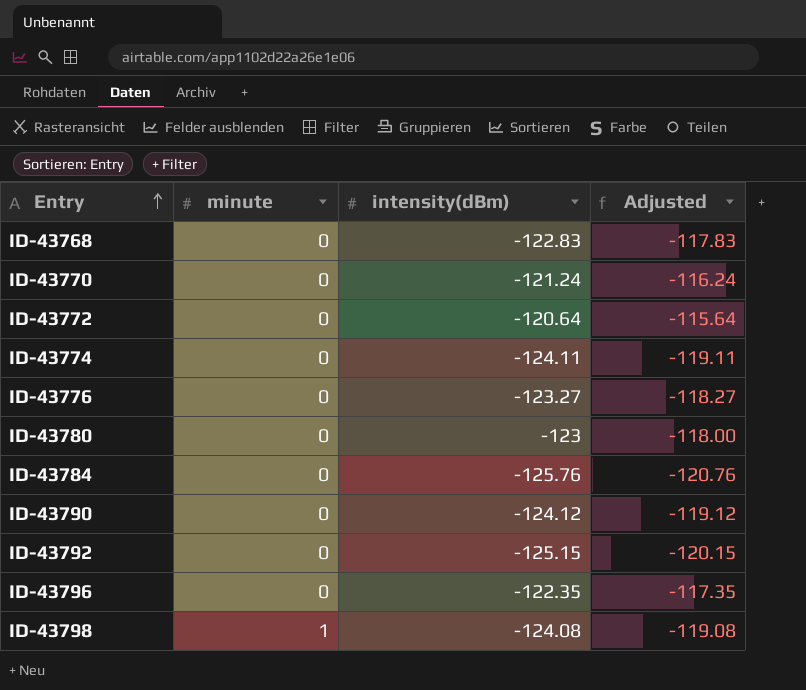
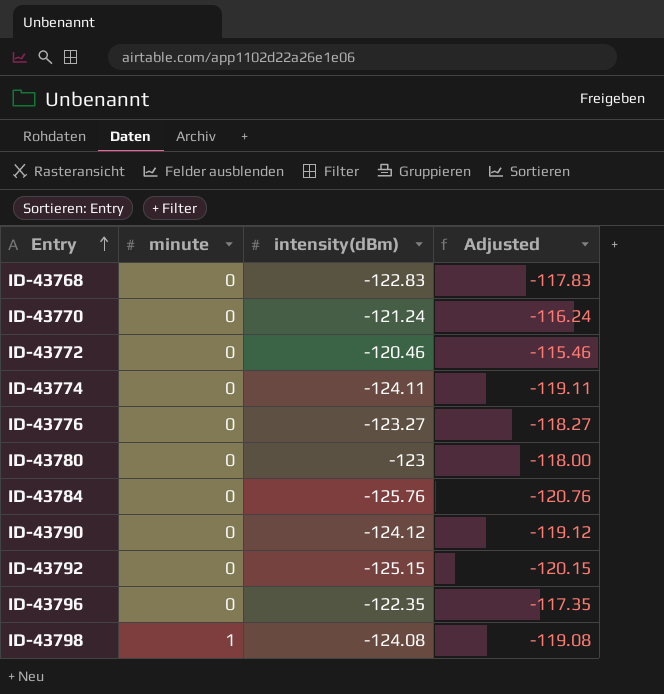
ID-43772 | intensity(dBm): -120.64 -> -120.46
ID-43772 | Adjusted: -115.64 -> -115.46

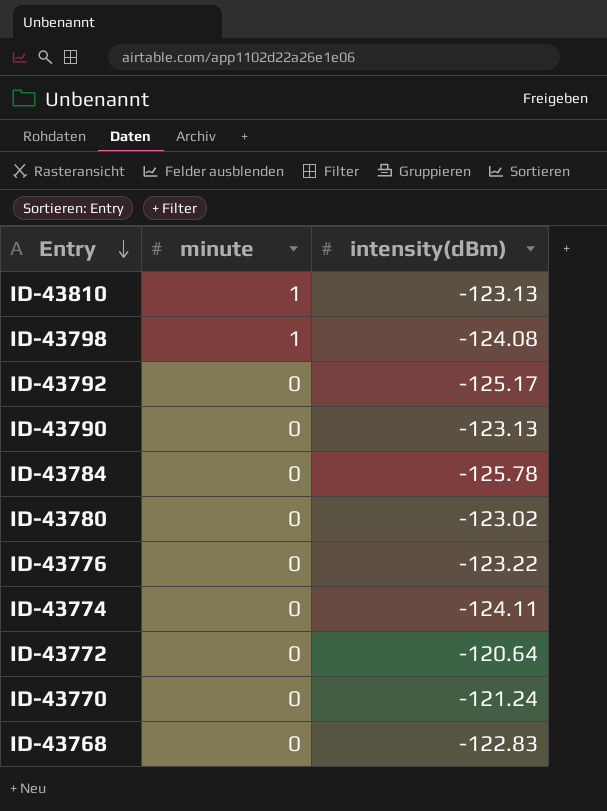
row order: Entry ascending -> Entry descending
column Adjusted | formula: [intensity(dBm)] + 5 -> none
row ID-43796: 0 | -122.35 | -117.35 -> none
row ID-43810: none -> 1 | -123.13
ID-43792 | intensity(dBm): -125.15 -> -125.17
ID-43790 | intensity(dBm): -124.12 -> -123.13
ID-43784 | intensity(dBm): -125.76 -> -125.78
ID-43780 | intensity(dBm): -123 -> -123.02
ID-43776 | intensity(dBm): -123.27 -> -123.22
ID-43772 | intensity(dBm): -120.46 -> -120.64

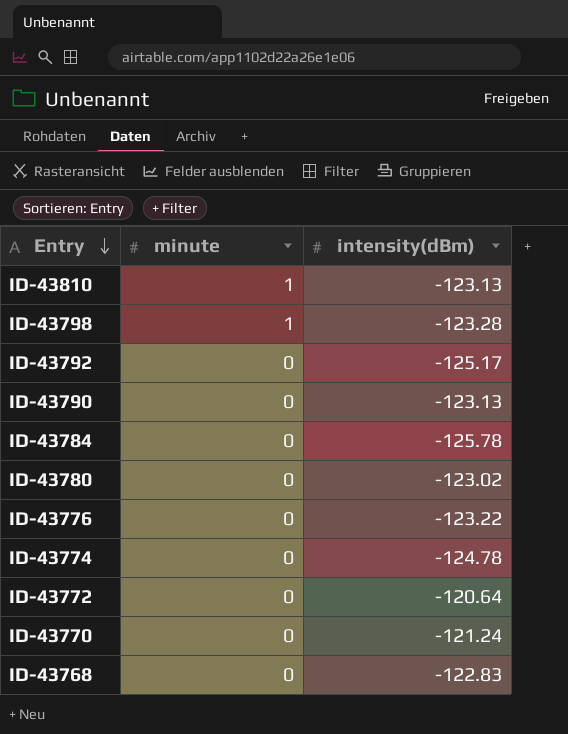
ID-43798 | intensity(dBm): -124.08 -> -123.28
ID-43774 | intensity(dBm): -124.11 -> -124.78

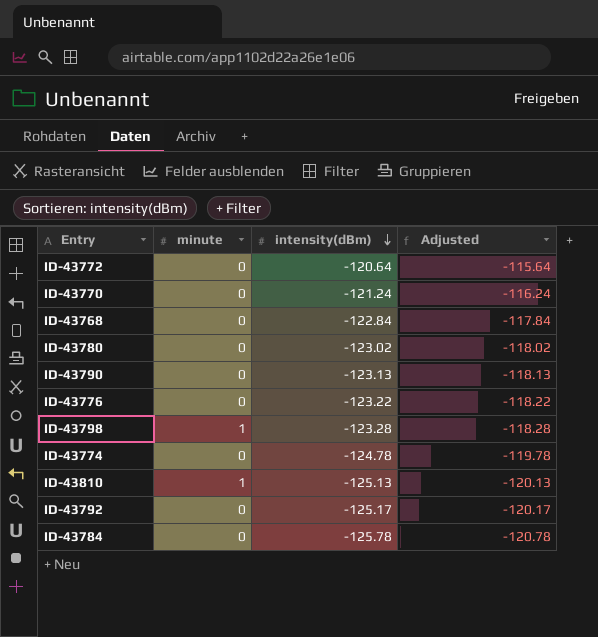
row order: Entry descending -> intensity(dBm) descending
column Adjusted | formula: none -> [intensity(dBm)] + 5
ID-43768 | intensity(dBm): -122.83 -> -122.84
ID-43810 | intensity(dBm): -123.13 -> -125.13

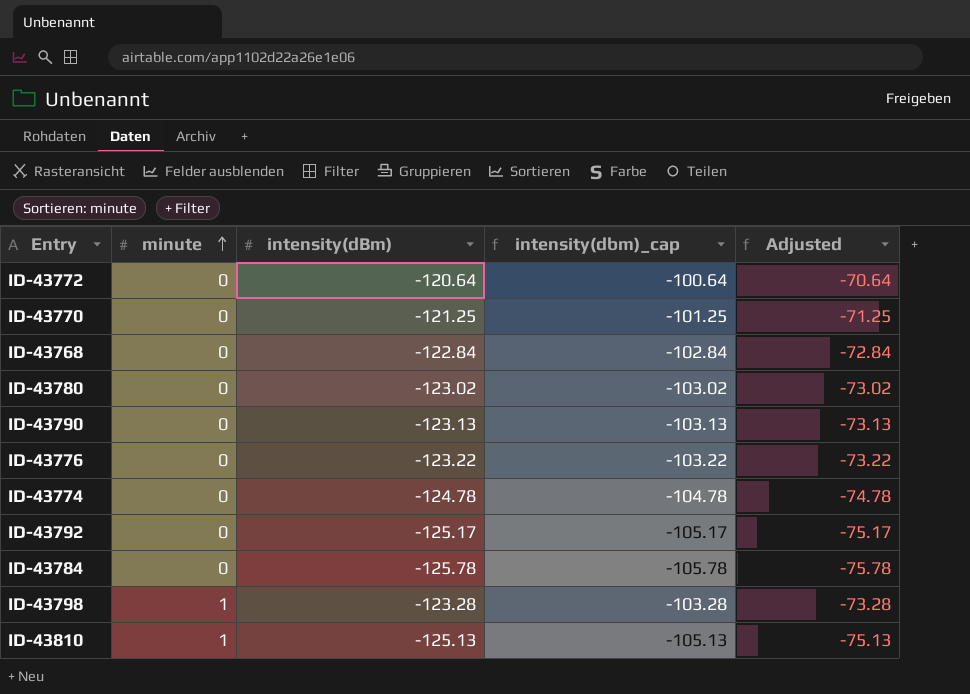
row order: intensity(dBm) descending -> minute ascending
column intensity(dbm)_cap | formula: none -> [intensity(dBm)] + 20
column Adjusted | formula: [intensity(dBm)] + 5 -> [intensity(dBm)] + 50
ID-43770 | intensity(dBm): -121.24 -> -121.25

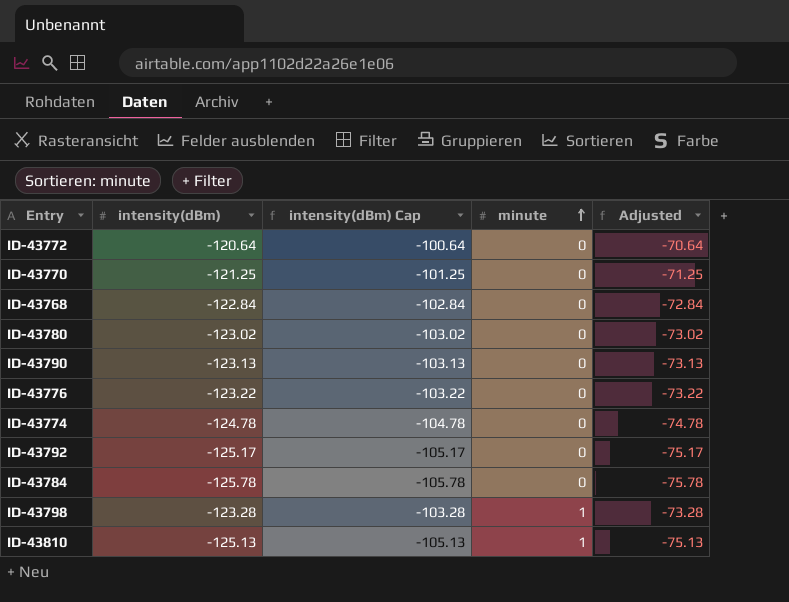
column name: intensity(dbm)_cap -> intensity(dBm) Cap
column minute | position: 2 -> 4

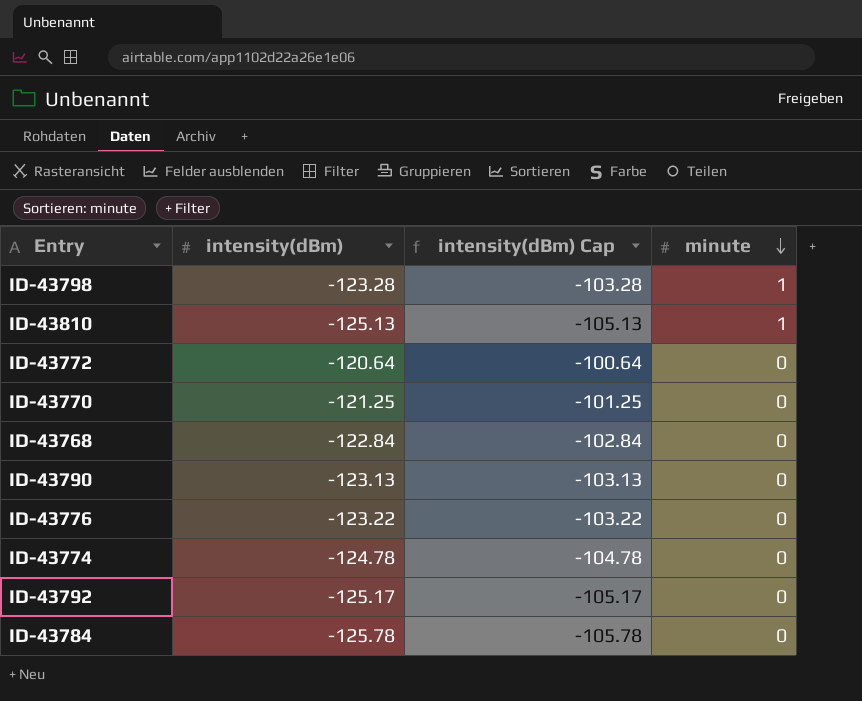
row order: minute ascending -> minute descending
column Adjusted | formula: [intensity(dBm)] + 50 -> none
row ID-43780: -123.02 | -103.02 | 0 | -73.02 -> none

